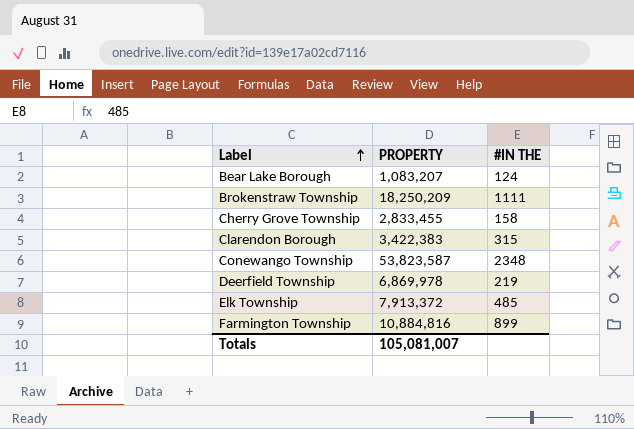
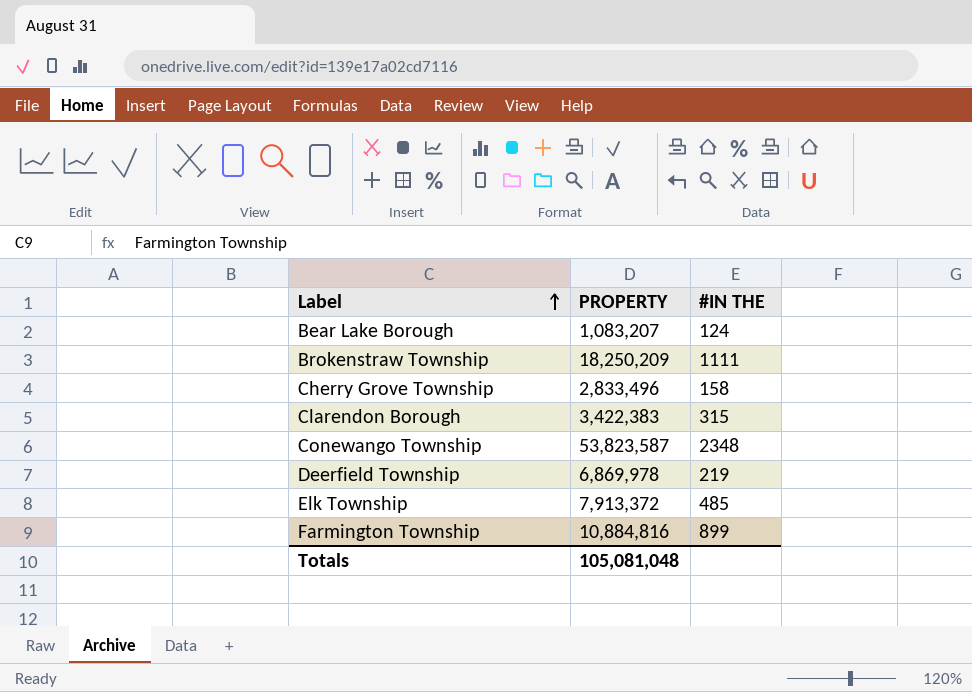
Cherry Grove Township | PROPERTY: 2,833,455 -> 2,833,496
Totals | PROPERTY: 105,081,007 -> 105,081,048

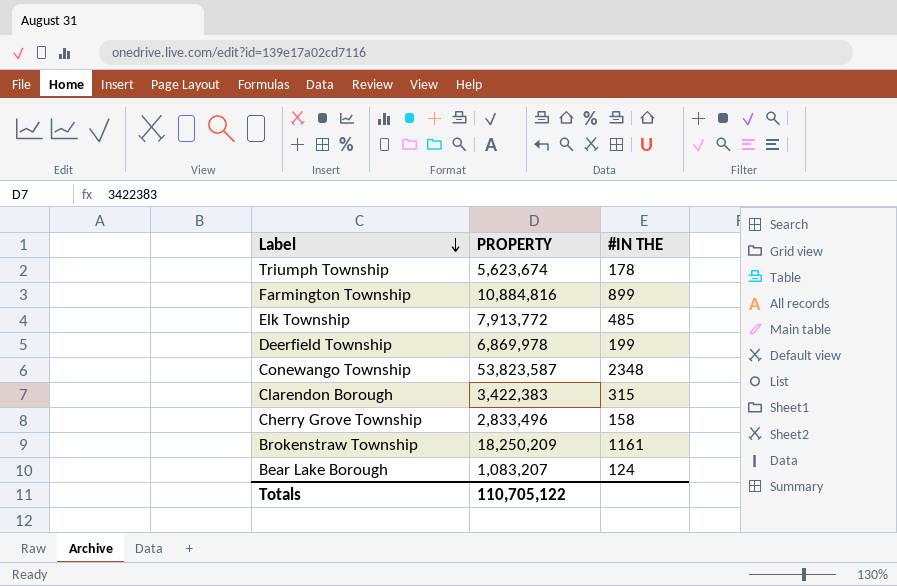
row order: Label ascending -> Label descending
row Triumph Township: none -> 5,623,674 | 178
Elk Township | PROPERTY: 7,913,372 -> 7,913,772
Deerfield Township | #IN THE: 219 -> 199
Brokenstraw Township | #IN THE: 1111 -> 1161
Totals | PROPERTY: 105,081,048 -> 110,705,122

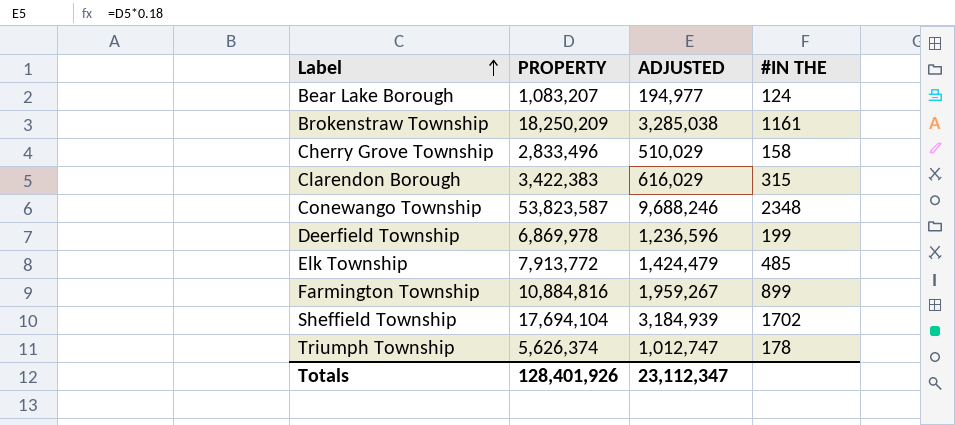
row order: Label descending -> Label ascending
column ADJUSTED | formula: none -> [PROPERTY] * 0.18
row Sheffield Township: none -> 17,694,104 | 3,184,939 | 1702
Triumph Township | PROPERTY: 5,623,674 -> 5,626,374
Totals | PROPERTY: 110,705,122 -> 128,401,926

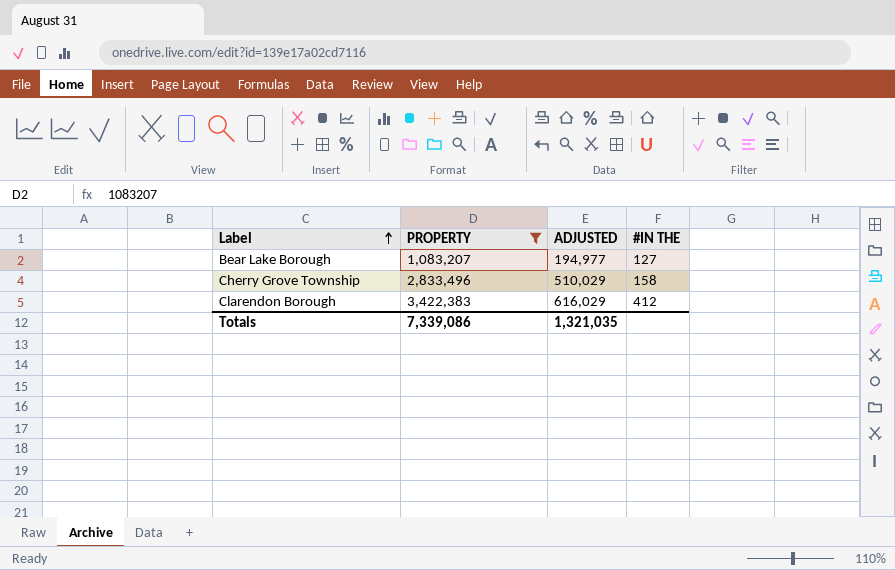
filter: none -> PROPERTY <= 3,422,383
Bear Lake Borough | #IN THE: 124 -> 127
Clarendon Borough | #IN THE: 315 -> 412
Totals | PROPERTY: 128,401,926 -> 7,339,086
Totals | ADJUSTED: 23,112,347 -> 1,321,035

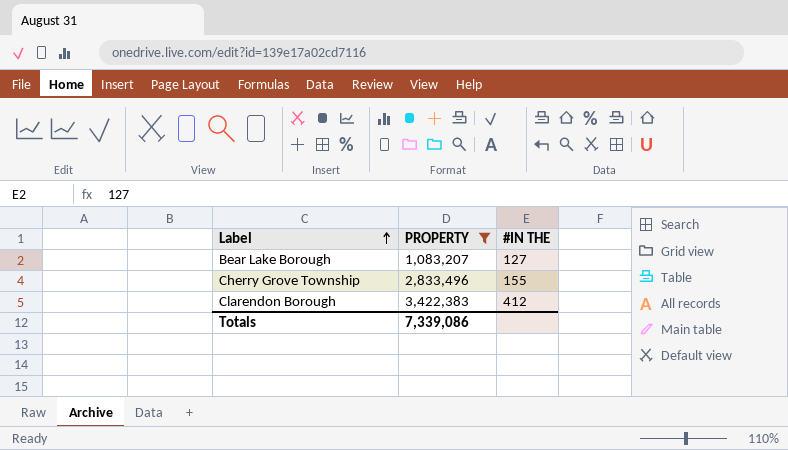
column ADJUSTED | formula: [PROPERTY] * 0.18 -> none
Cherry Grove Township | #IN THE: 158 -> 155

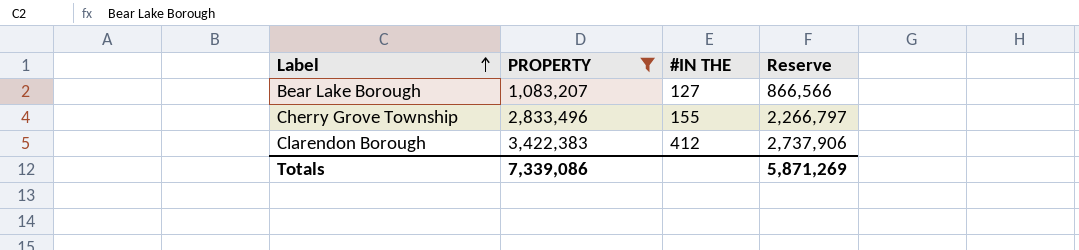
column Reserve | formula: none -> [PROPERTY] * 0.8

